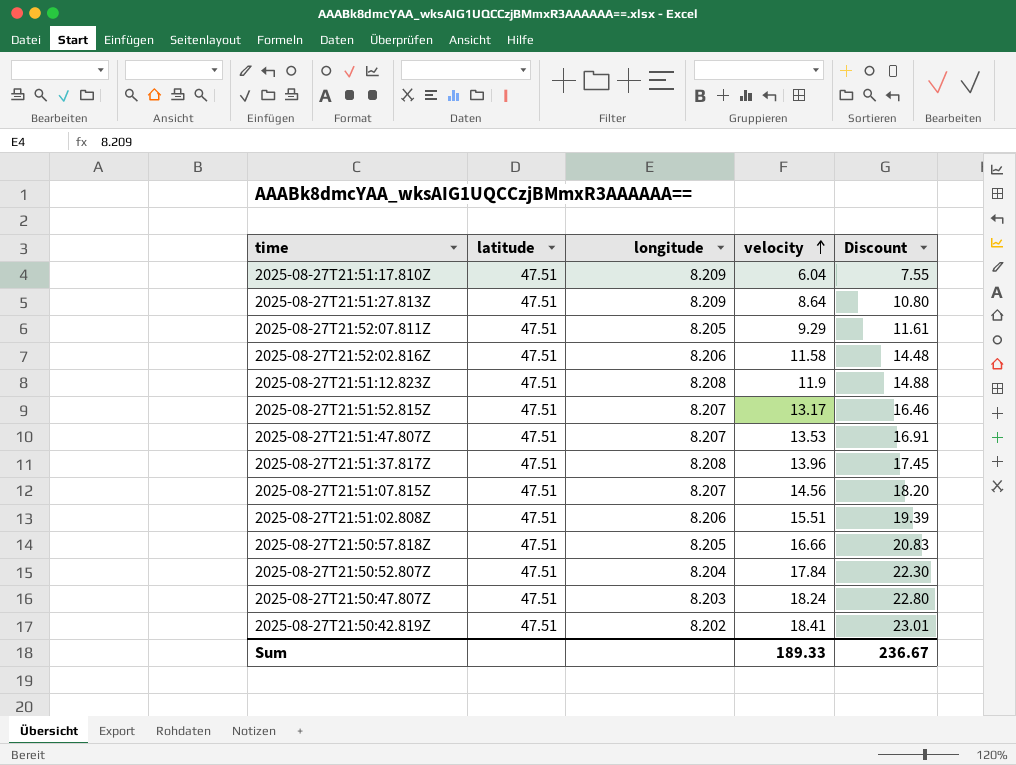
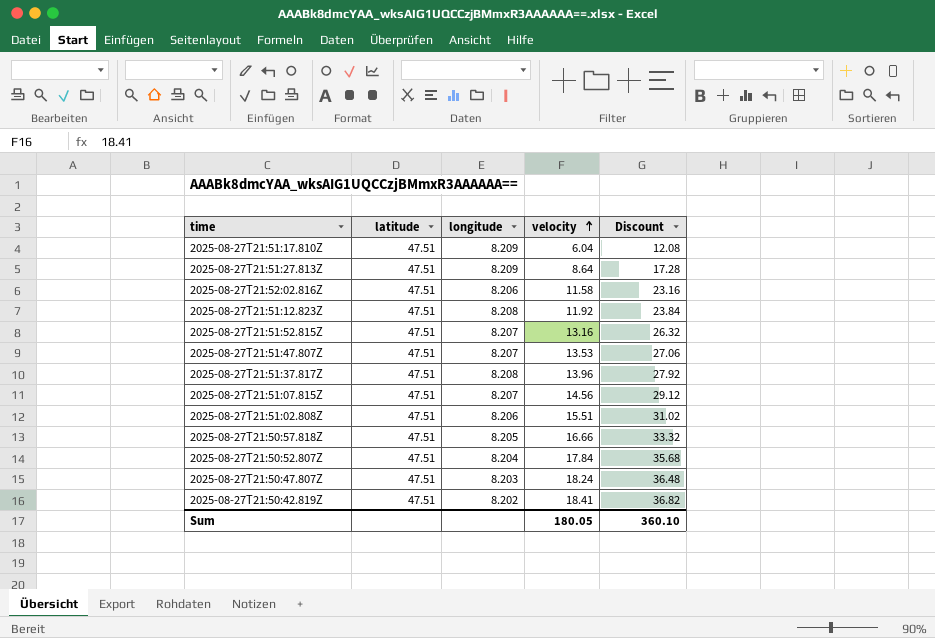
column Discount | formula: [velocity] * 1.25 -> [velocity] * 2
row 2025-08-27T21:52:07.811Z: 47.51 | 8.205 | 9.29 | 11.61 -> none
2025-08-27T21:51:12.823Z | velocity: 11.9 -> 11.92
2025-08-27T21:51:52.815Z | velocity: 13.17 -> 13.16
Sum | velocity: 189.33 -> 180.05
Sum | Discount: 236.67 -> 360.10

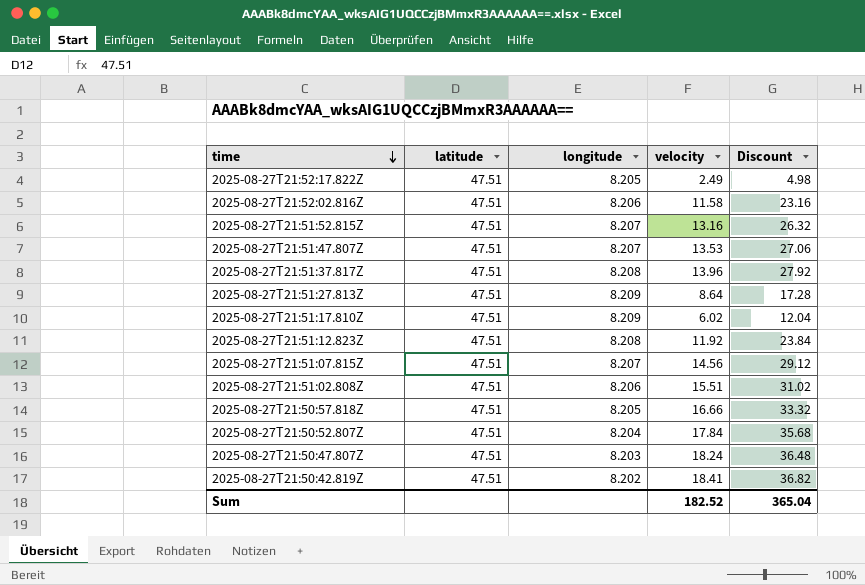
row order: velocity ascending -> time descending
row 2025-08-27T21:52:17.822Z: none -> 47.51 | 8.205 | 2.49 | 4.98
2025-08-27T21:51:17.810Z | velocity: 6.04 -> 6.02
2025-08-27T21:51:17.810Z | Discount: 12.08 -> 12.04
Sum | velocity: 180.05 -> 182.52
Sum | Discount: 360.10 -> 365.04

